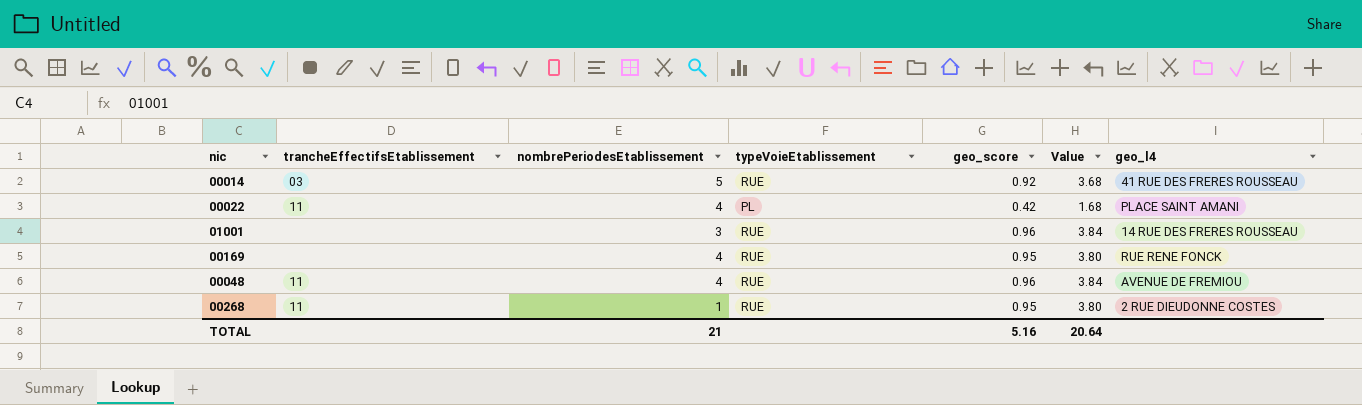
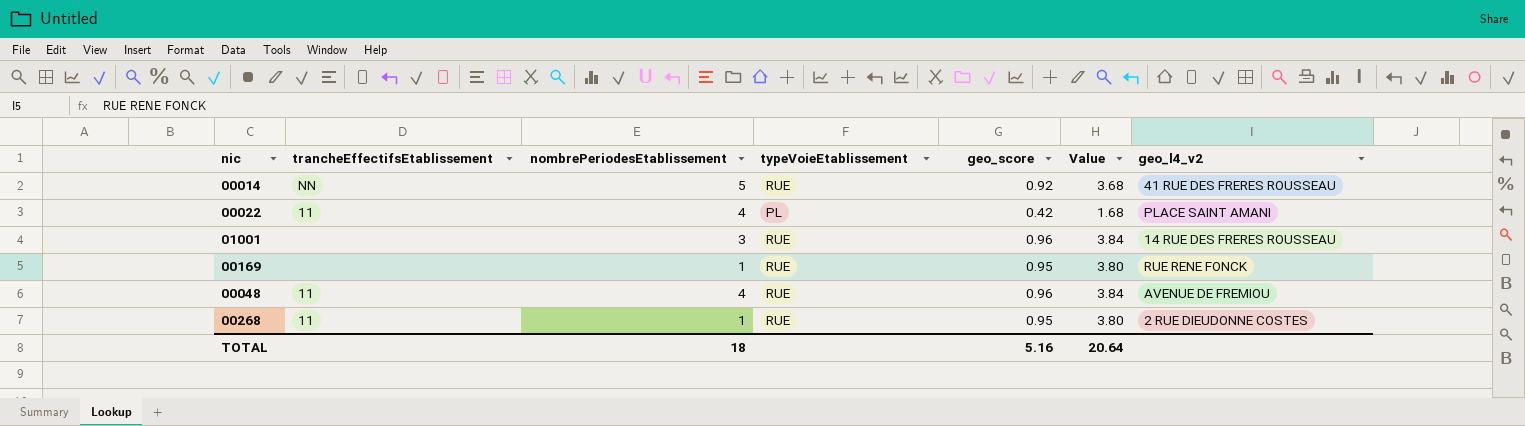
column name: geo_l4 -> geo_l4_v2
00014 | trancheEffectifsEtablissement: 03 -> NN
00169 | nombrePeriodesEtablissement: 4 -> 1
TOTAL | nombrePeriodesEtablissement: 21 -> 18

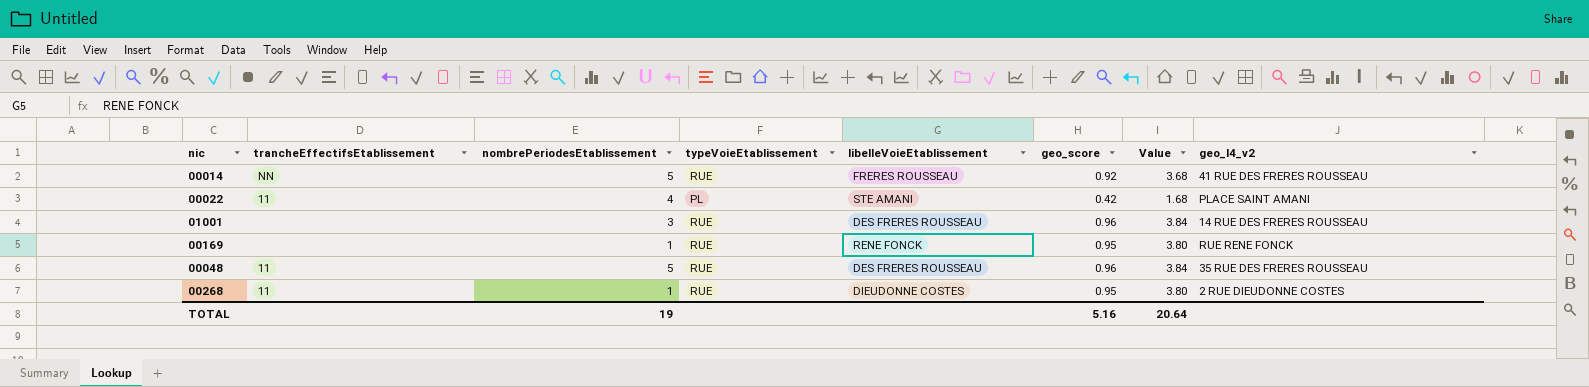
column libelleVoieEtablissement | position: none -> 5
00048 | nombrePeriodesEtablissement: 4 -> 5
00048 | geo_l4_v2: AVENUE DE FREMIOU -> 35 RUE DES FRERES ROUSSEAU
TOTAL | nombrePeriodesEtablissement: 18 -> 19

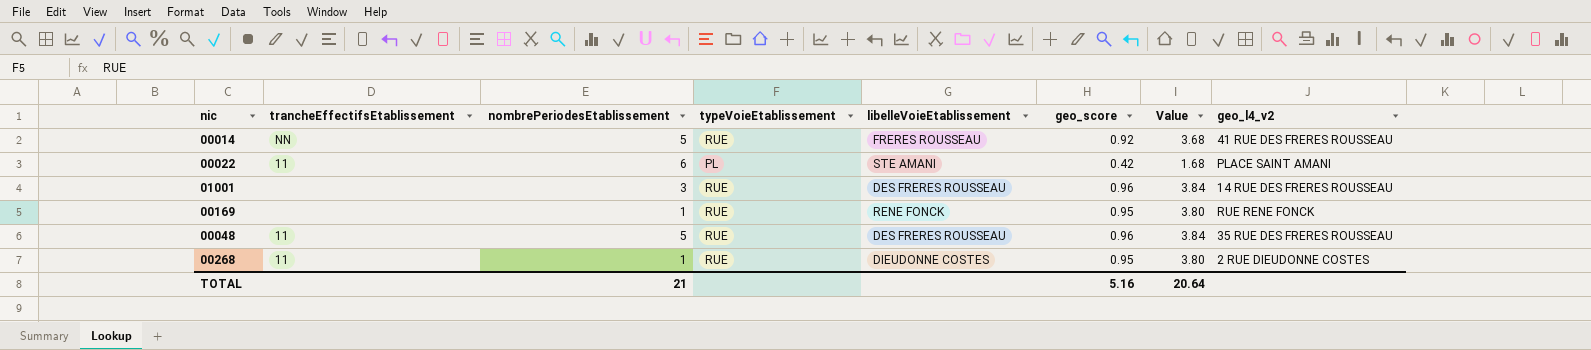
00022 | nombrePeriodesEtablissement: 4 -> 6
TOTAL | nombrePeriodesEtablissement: 19 -> 21

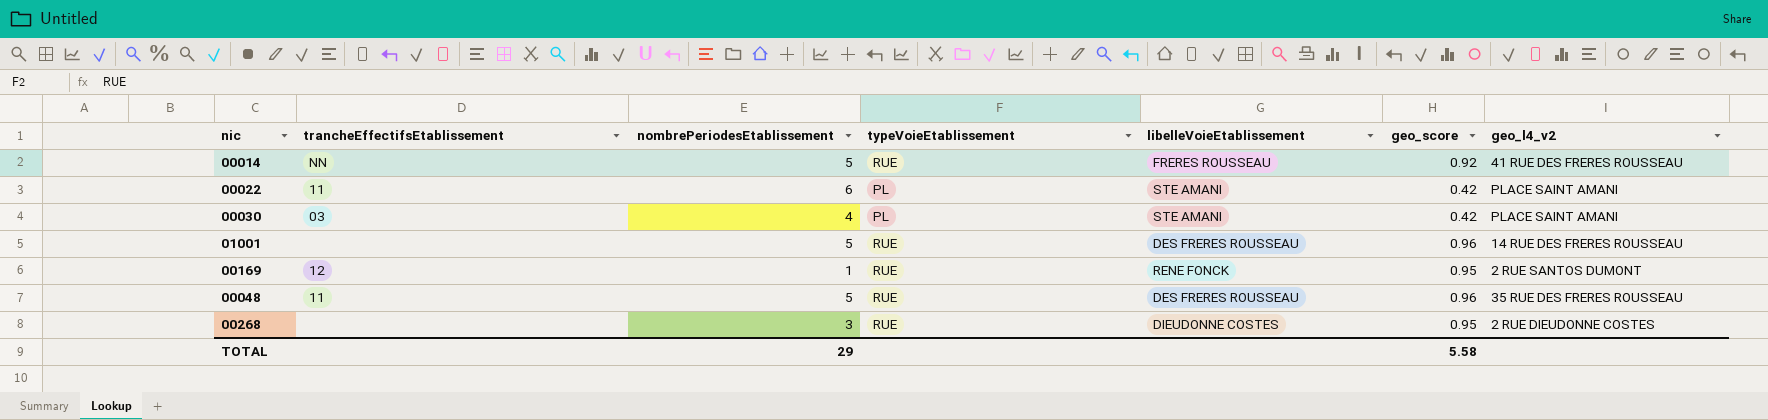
column Value | formula: [geo_score] * 4 -> none
row 00030: none -> 03 | 4 | PL | STE AMANI | 0.42 | PLACE SAINT AMANI
01001 | nombrePeriodesEtablissement: 3 -> 5
00169 | trancheEffectifsEtablissement: none -> 12
00169 | geo_l4_v2: RUE RENE FONCK -> 2 RUE SANTOS DUMONT
00268 | trancheEffectifsEtablissement: 11 -> none
00268 | nombrePeriodesEtablissement: 1 -> 3
TOTAL | nombrePeriodesEtablissement: 21 -> 29
TOTAL | geo_score: 5.16 -> 5.58

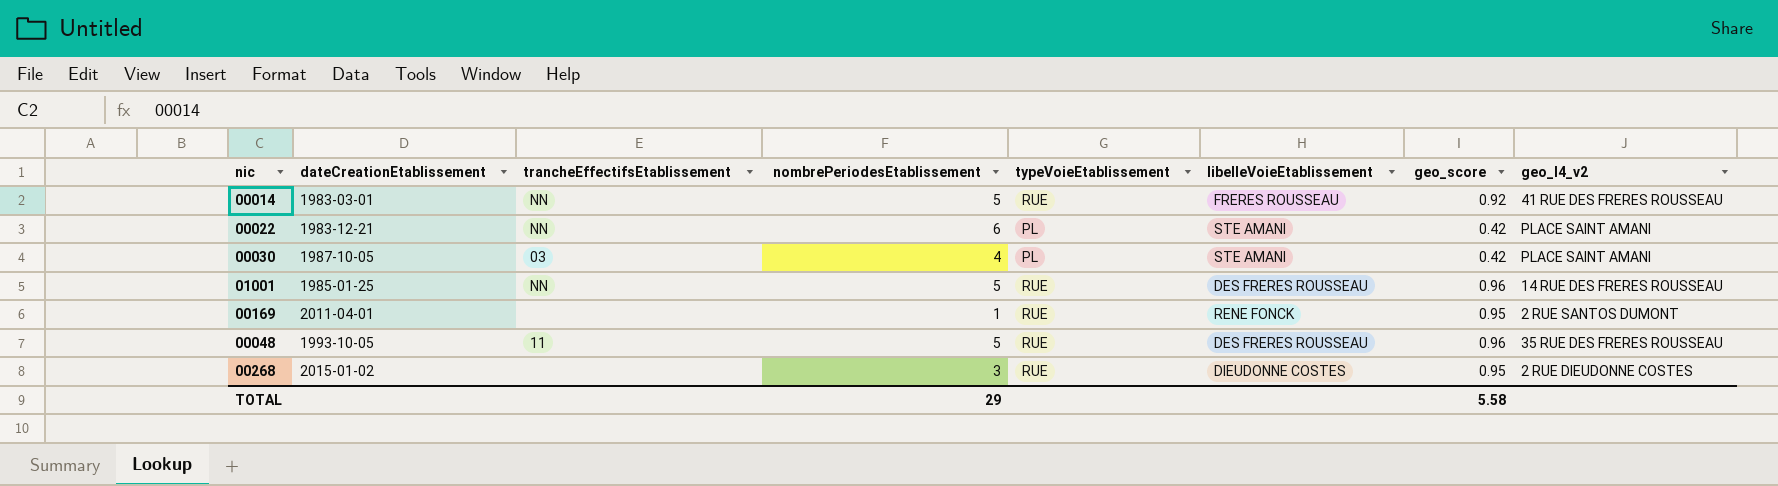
column dateCreationEtablissement | position: none -> 2
00022 | trancheEffectifsEtablissement: 11 -> NN
01001 | trancheEffectifsEtablissement: none -> NN
00169 | trancheEffectifsEtablissement: 12 -> none

